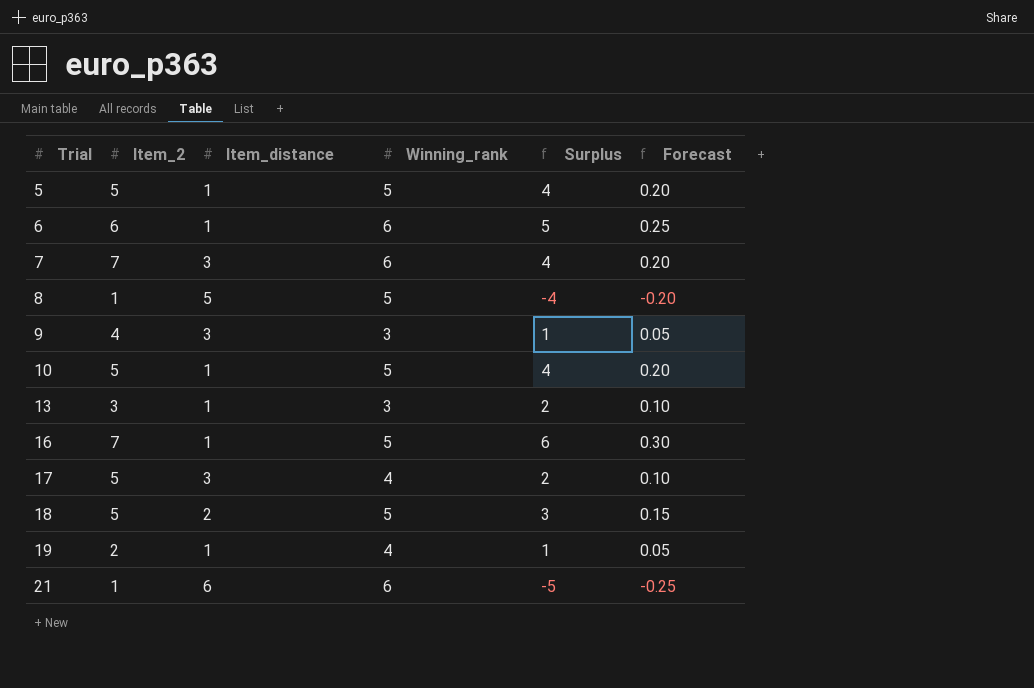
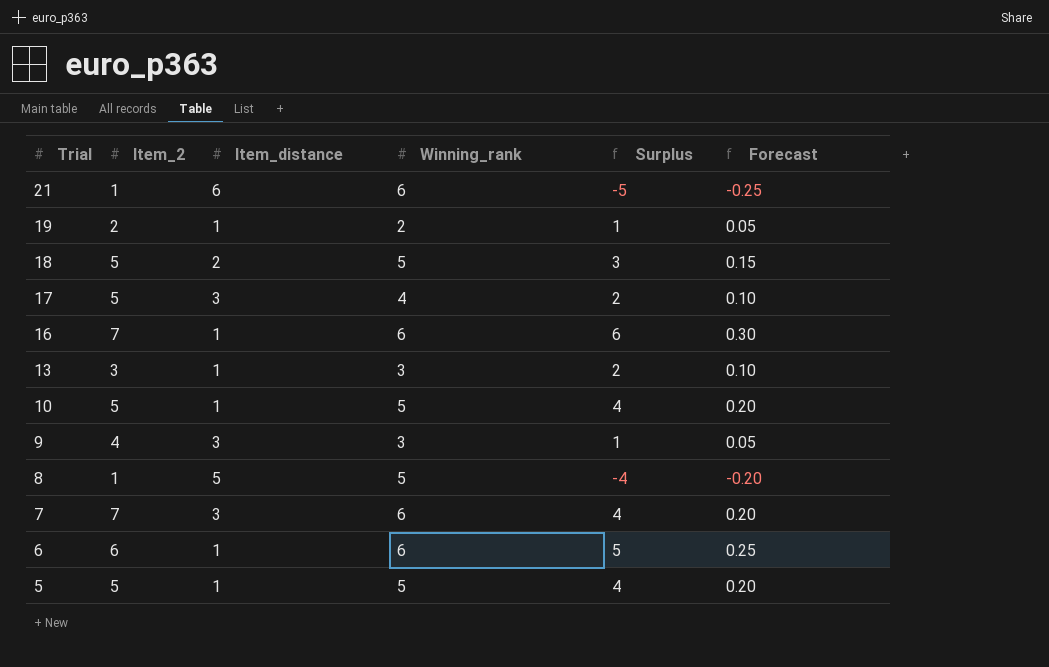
row order: Trial ascending -> Trial descending
19 | Winning_rank: 4 -> 2
16 | Winning_rank: 5 -> 6

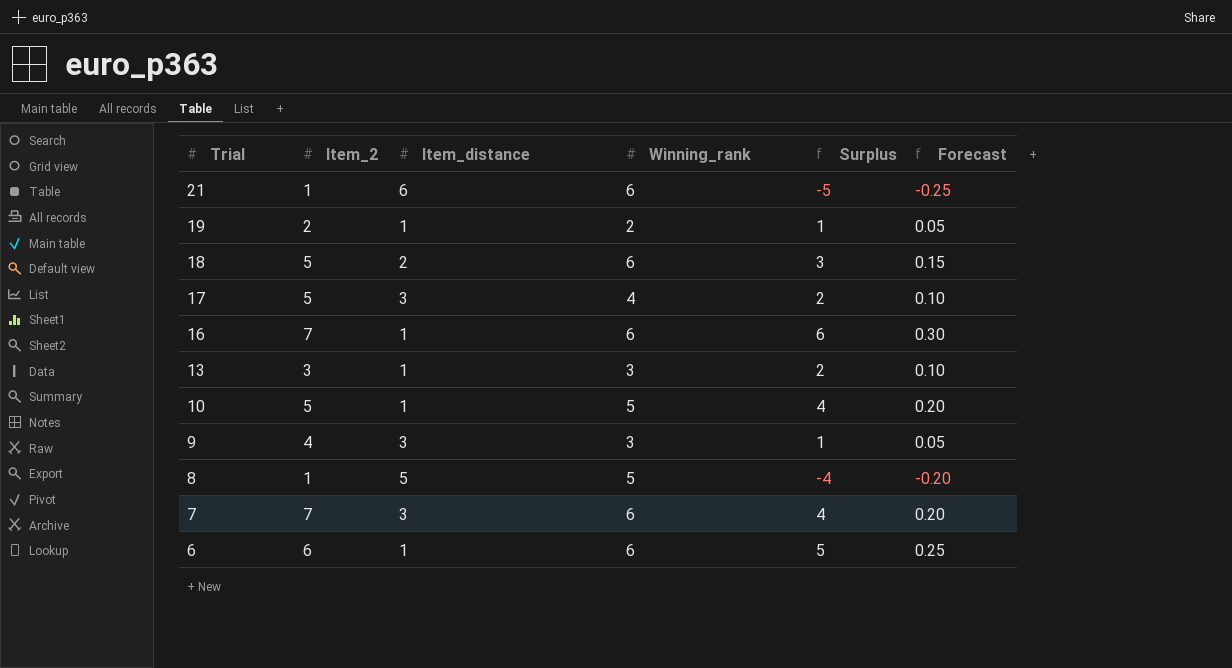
row 5: 5 | 1 | 5 | 4 | 0.20 -> none
18 | Winning_rank: 5 -> 6

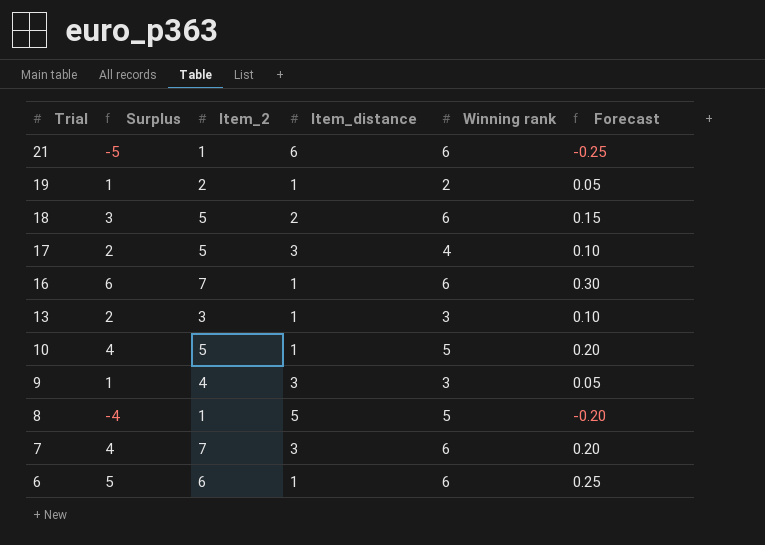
column Surplus | position: 5 -> 2
column name: Winning_rank -> Winning rank

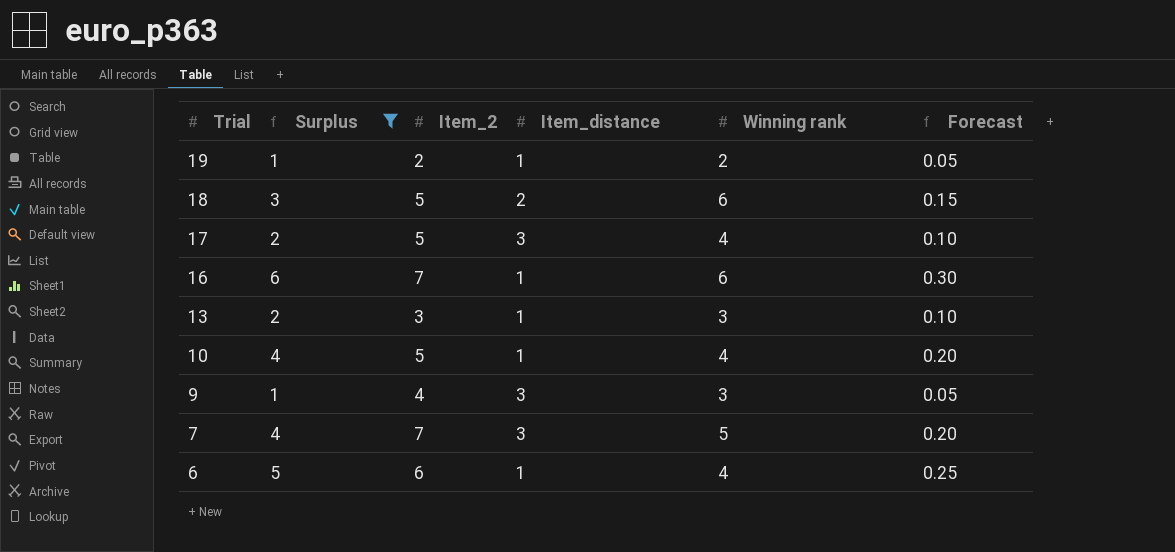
filter: none -> Surplus >= 1
10 | Winning rank: 5 -> 4
7 | Winning rank: 6 -> 5
6 | Winning rank: 6 -> 4

